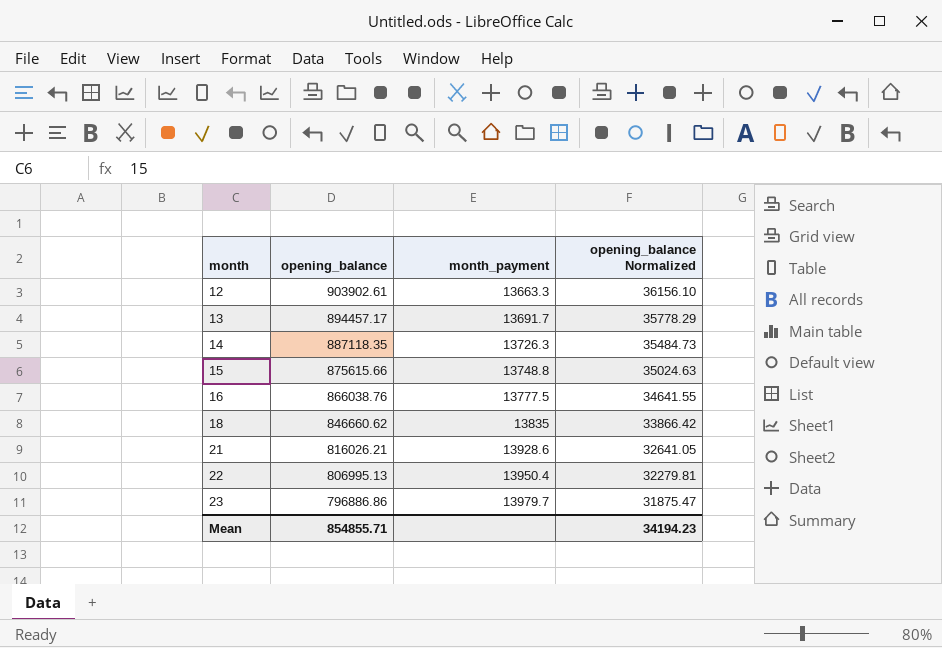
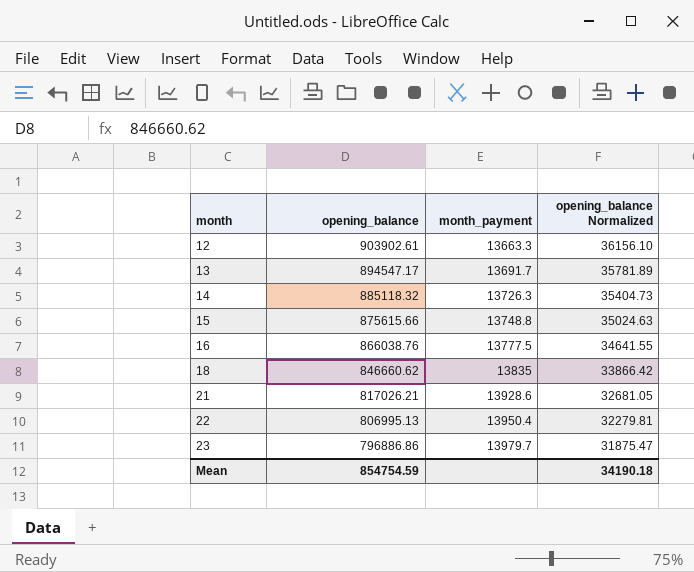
13 | opening_balance: 894457.17 -> 894547.17
13 | opening_balance Normalized: 35778.29 -> 35781.89
14 | opening_balance: 887118.35 -> 885118.32
14 | opening_balance Normalized: 35484.73 -> 35404.73
21 | opening_balance: 816026.21 -> 817026.21
21 | opening_balance Normalized: 32641.05 -> 32681.05
Mean | opening_balance: 854855.71 -> 854754.59
Mean | opening_balance Normalized: 34194.23 -> 34190.18

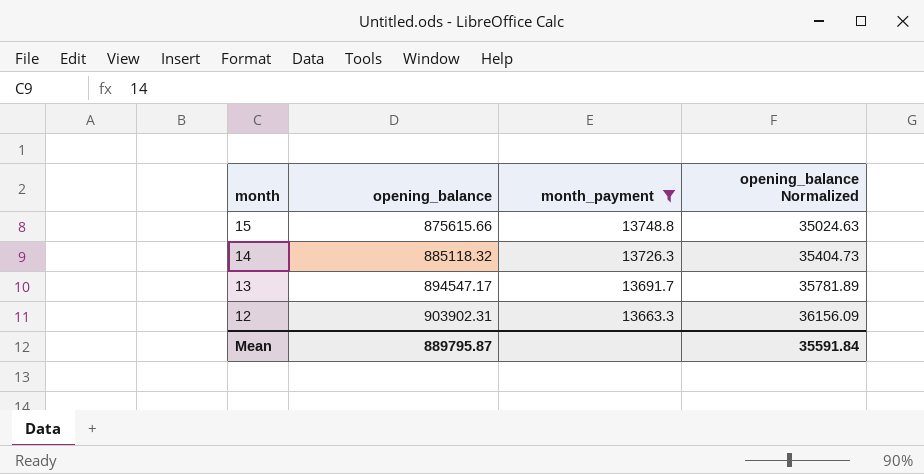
filter: none -> month_payment <= 13748.8
row order: month ascending -> month descending
12 | opening_balance: 903902.61 -> 903902.31
12 | opening_balance Normalized: 36156.10 -> 36156.09
Mean | opening_balance: 854754.59 -> 889795.87
Mean | opening_balance Normalized: 34190.18 -> 35591.84

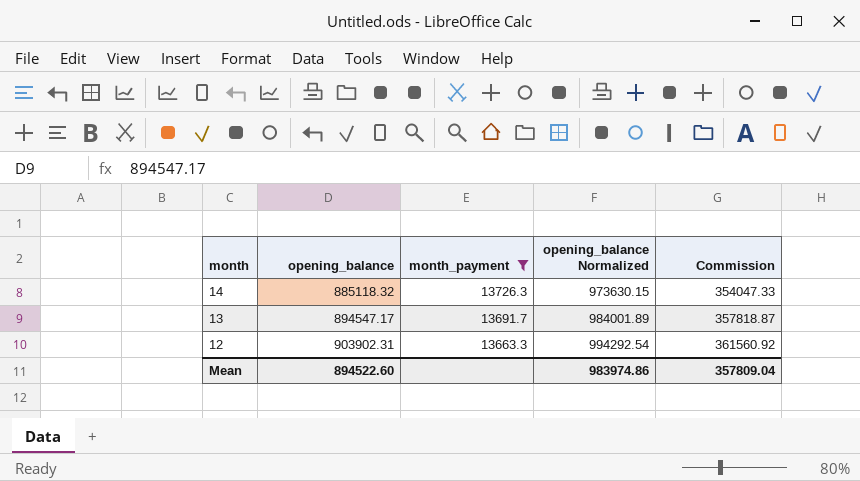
column opening_balance Normalized | formula: [opening_balance] * 0.04 -> [opening_balance] * 1.1
column Commission | formula: none -> [opening_balance] * 0.4
row 15: 875615.66 | 13748.8 | 35024.63 -> none
Mean | opening_balance: 889795.87 -> 894522.60
Mean | opening_balance Normalized: 35591.84 -> 983974.86

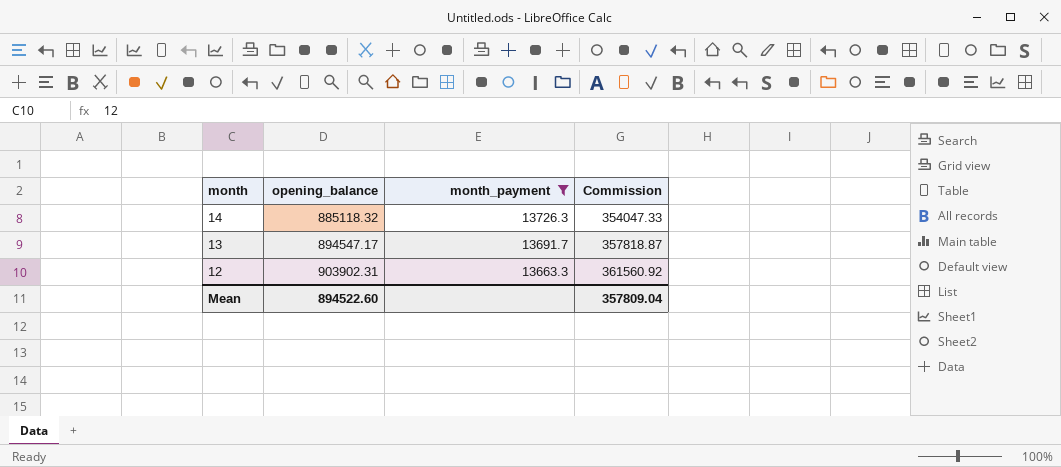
column opening_balance Normalized | formula: [opening_balance] * 1.1 -> none

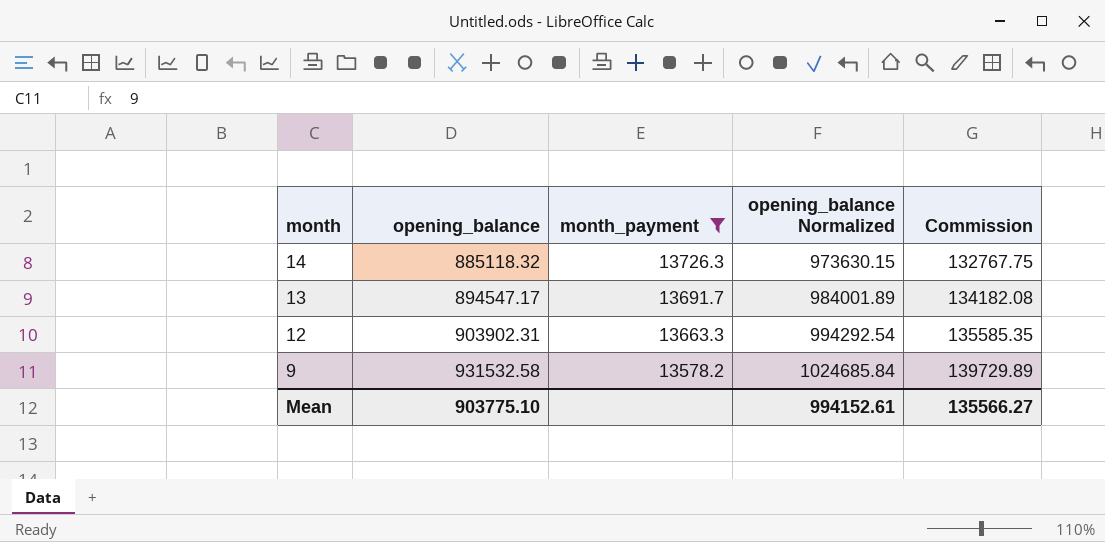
column opening_balance Normalized | formula: none -> [opening_balance] * 1.1
column Commission | formula: [opening_balance] * 0.4 -> [opening_balance] * 0.15
row 9: none -> 931532.58 | 13578.2 | 1024685.84 | 139729.89
Mean | opening_balance: 894522.60 -> 903775.10
Mean | Commission: 357809.04 -> 135566.27

